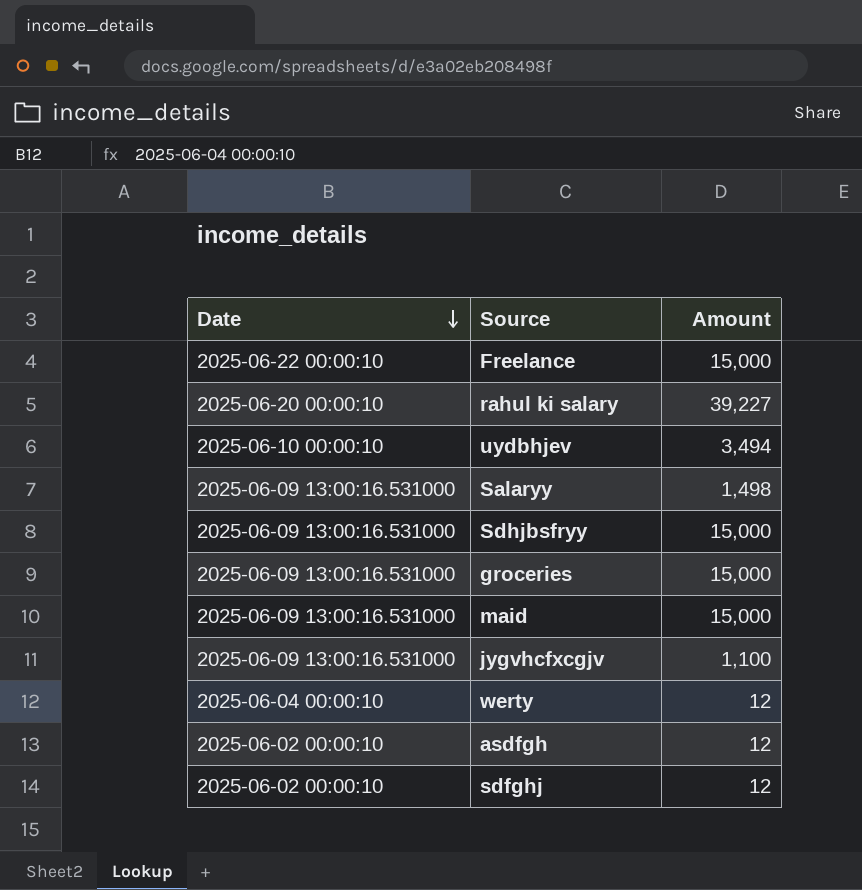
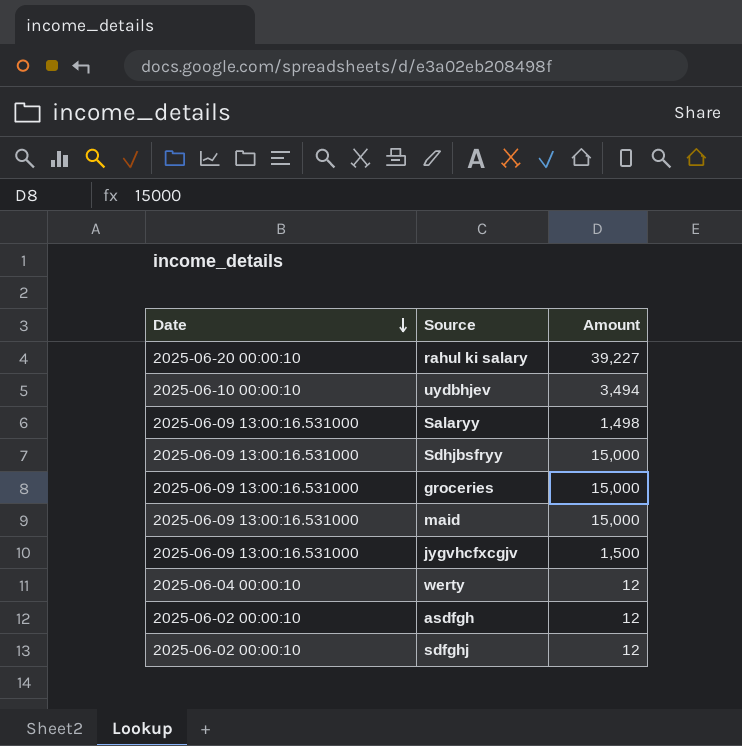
row Freelance: 2025-06-22 00:00:10 | 15,000 -> none
jygvhcfxcgjv | Amount: 1,100 -> 1,500

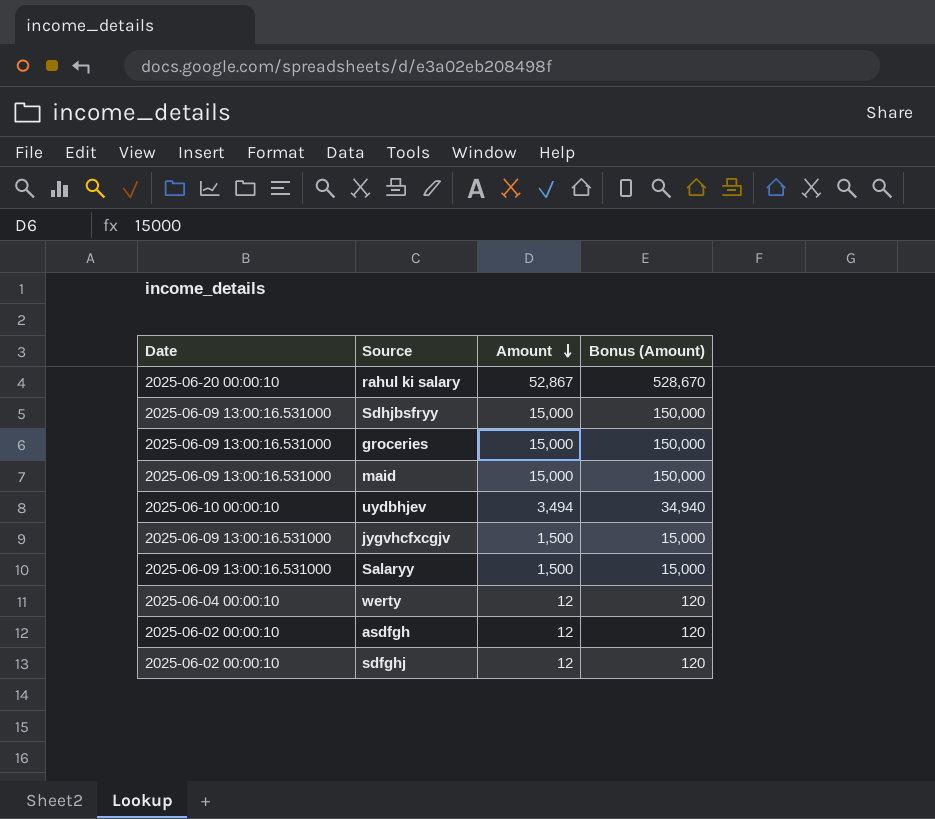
row order: Date descending -> Amount descending
column Bonus (Amount) | formula: none -> [Amount] * 10
rahul ki salary | Amount: 39,227 -> 52,867
Salaryy | Amount: 1,498 -> 1,500

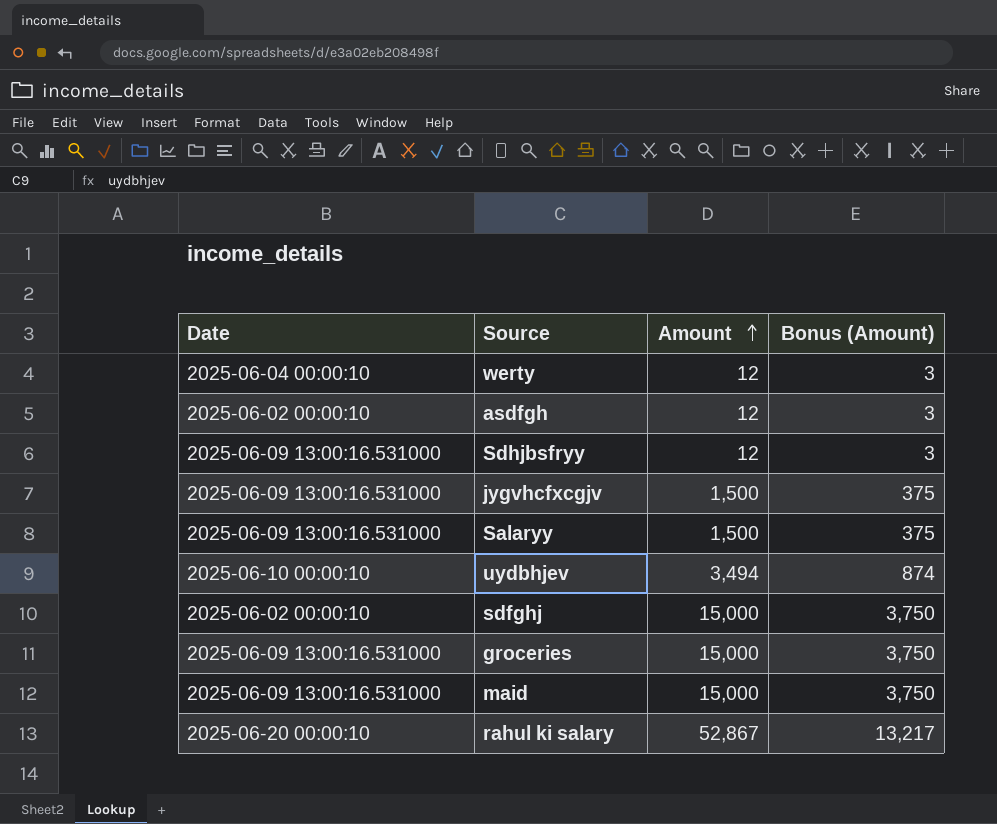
row order: Amount descending -> Amount ascending
column Bonus (Amount) | formula: [Amount] * 10 -> [Amount] * 0.25
Sdhjbsfryy | Amount: 15,000 -> 12
sdfghj | Amount: 12 -> 15,000

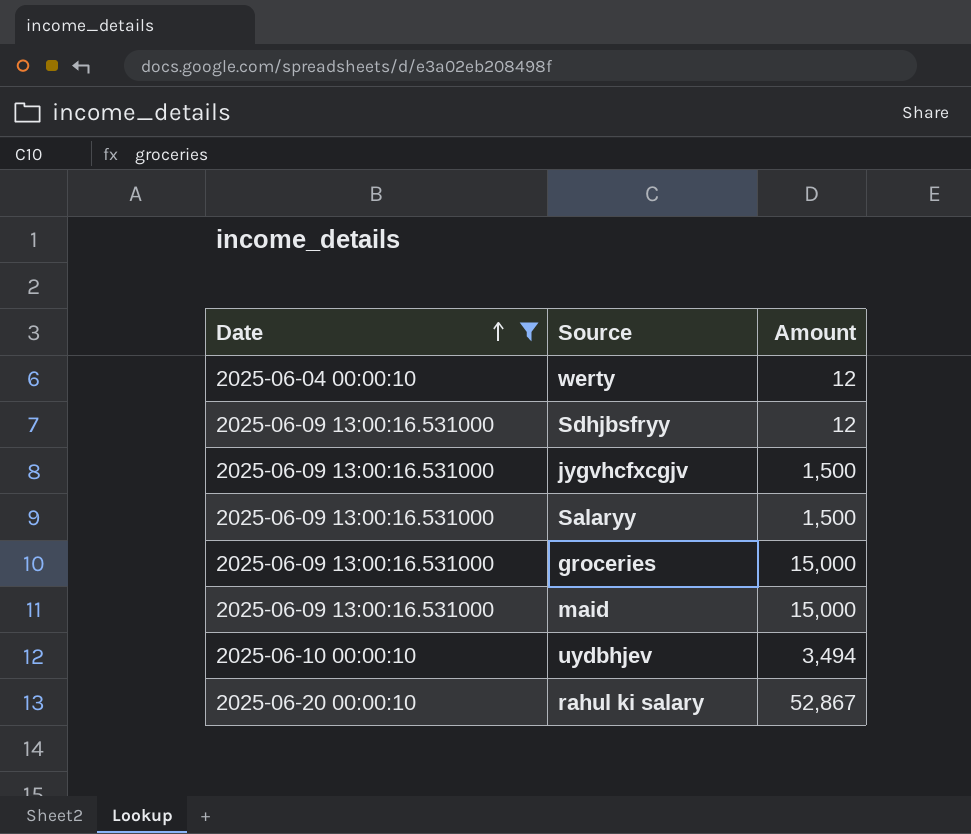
filter: none -> Date != 2025-06-02 00:00:10
row order: Amount ascending -> Date ascending
column Bonus (Amount) | formula: [Amount] * 0.25 -> none

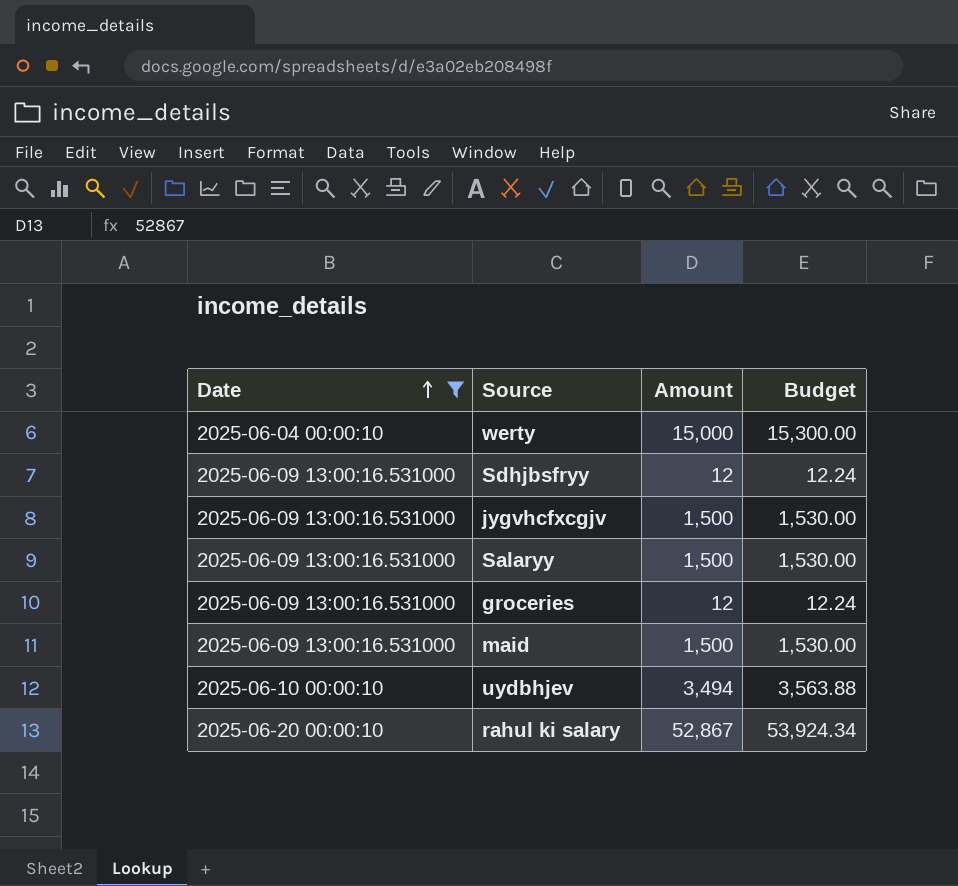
column Budget | formula: none -> [Amount] * 1.02
werty | Amount: 12 -> 15,000
groceries | Amount: 15,000 -> 12
maid | Amount: 15,000 -> 1,500

